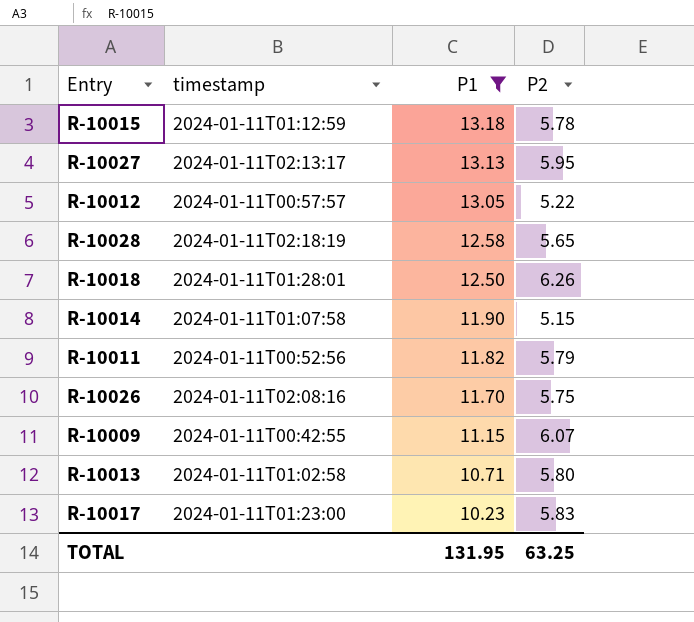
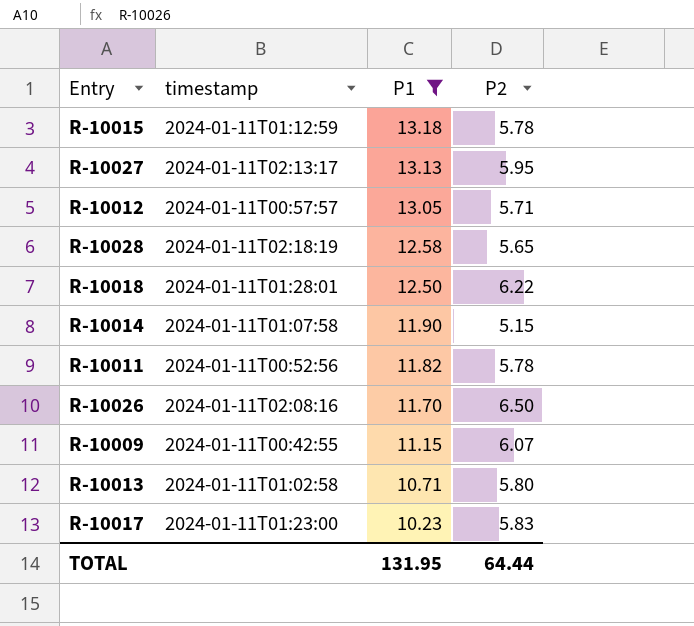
R-10012 | P2: 5.22 -> 5.71
R-10018 | P2: 6.26 -> 6.22
R-10011 | P2: 5.79 -> 5.78
R-10026 | P2: 5.75 -> 6.50
TOTAL | P2: 63.25 -> 64.44

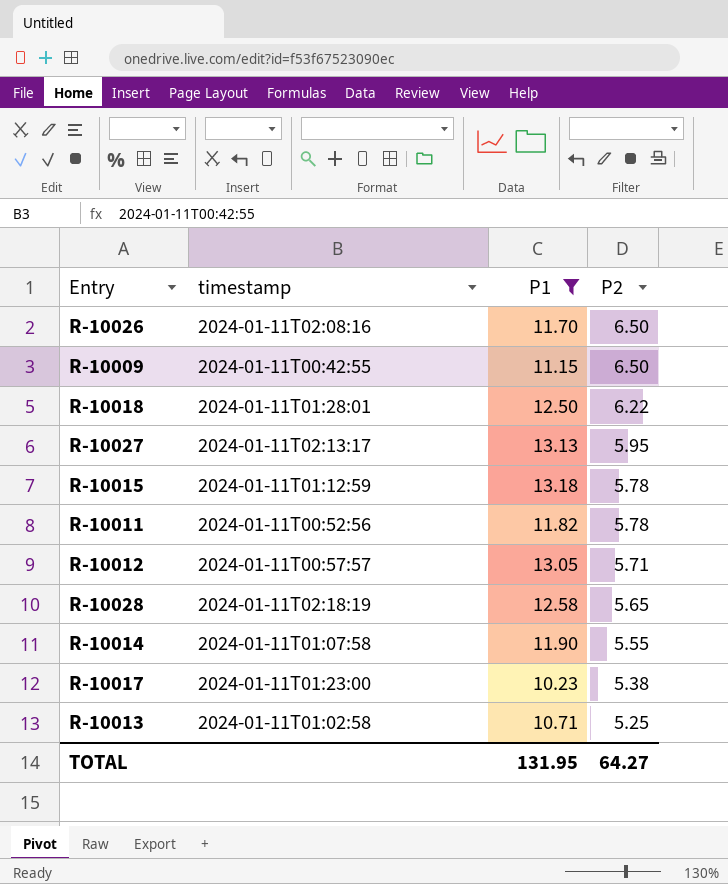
row order: P1 descending -> P2 descending
R-10009 | P2: 6.07 -> 6.50
R-10014 | P2: 5.15 -> 5.55
R-10017 | P2: 5.83 -> 5.38
R-10013 | P2: 5.80 -> 5.25
TOTAL | P2: 64.44 -> 64.27

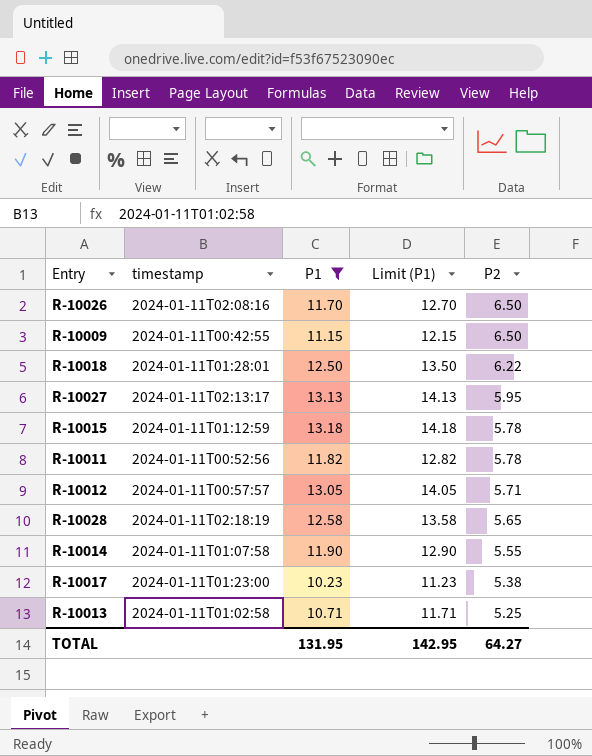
column Limit (P1) | formula: none -> [P1] + 1

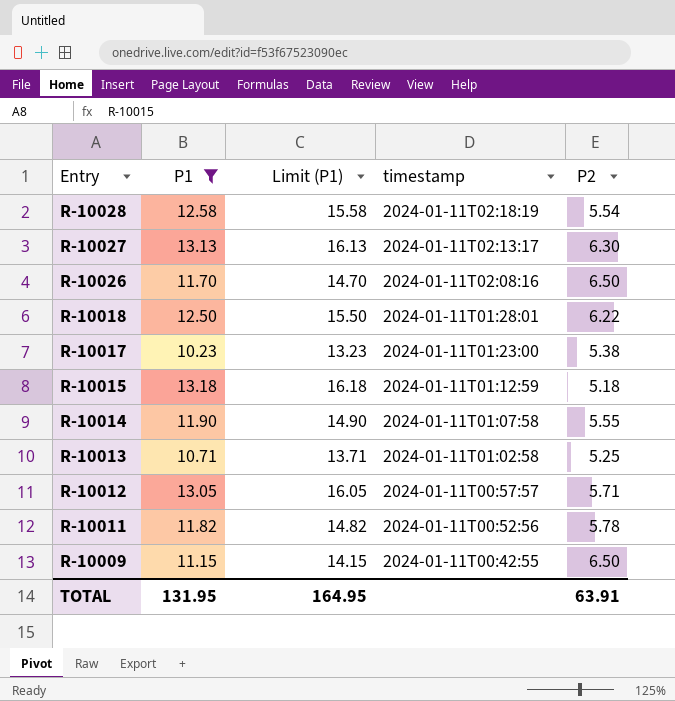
row order: P2 descending -> Entry descending
column Limit (P1) | formula: [P1] + 1 -> [P1] + 3
column timestamp | position: 2 -> 4
R-10028 | P2: 5.65 -> 5.54
R-10027 | P2: 5.95 -> 6.30
R-10015 | P2: 5.78 -> 5.18
TOTAL | Limit (P1): 142.95 -> 164.95
TOTAL | P2: 64.27 -> 63.91

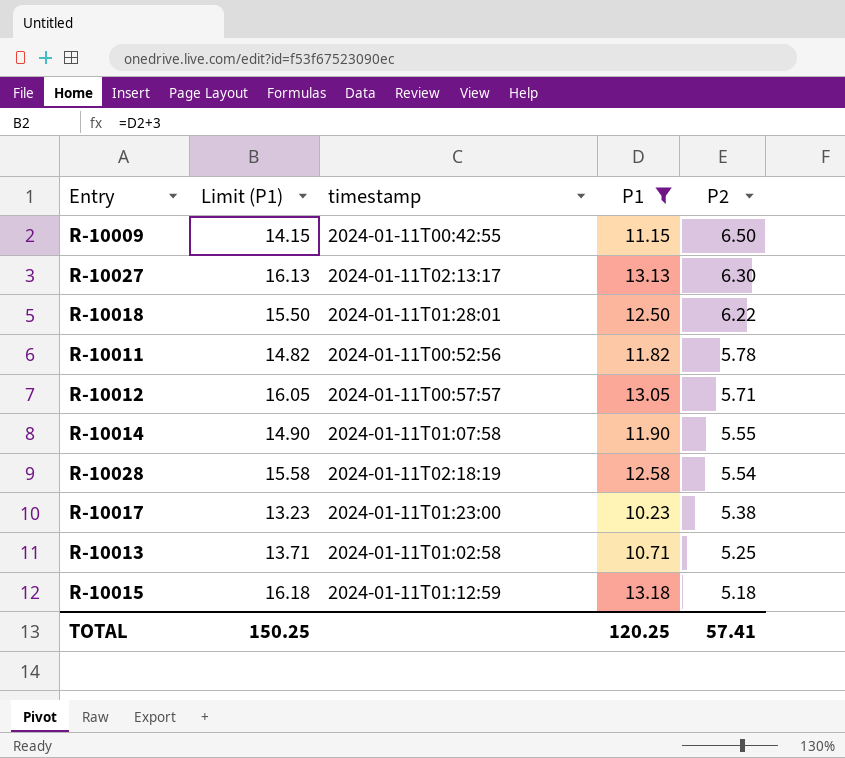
row order: Entry descending -> P2 descending
column P1 | position: 2 -> 4
row R-10026: 11.70 | 14.70 | 2024-01-11T02:08:16 | 6.50 -> none
TOTAL | Limit (P1): 164.95 -> 150.25
TOTAL | P1: 131.95 -> 120.25
TOTAL | P2: 63.91 -> 57.41

